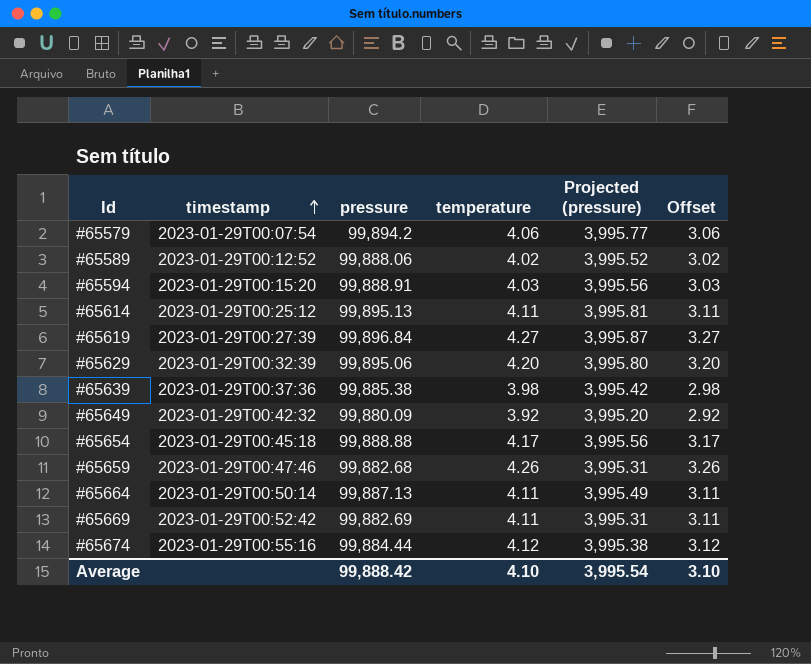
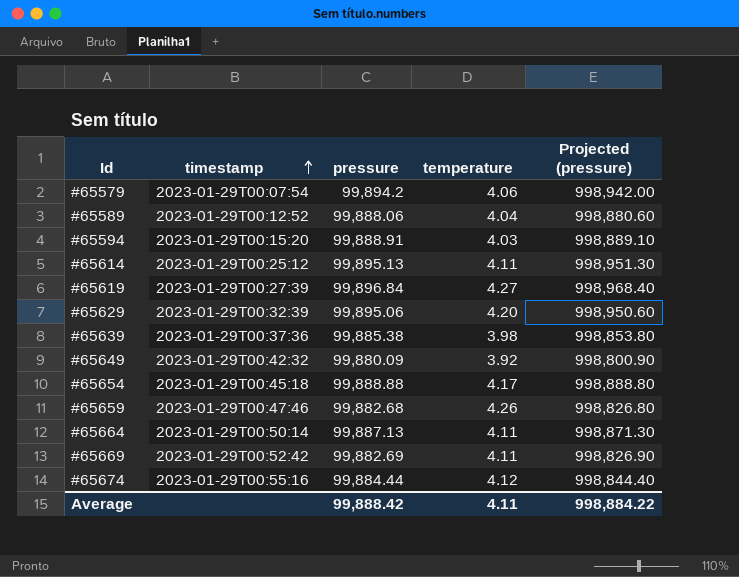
column Offset | formula: [temperature] - 1 -> none
column Projected (pressure) | formula: [pressure] * 0.04 -> [pressure] * 10
#65589 | temperature: 4.02 -> 4.04
Average | temperature: 4.10 -> 4.11
Average | Projected (pressure): 3,995.54 -> 998,884.22

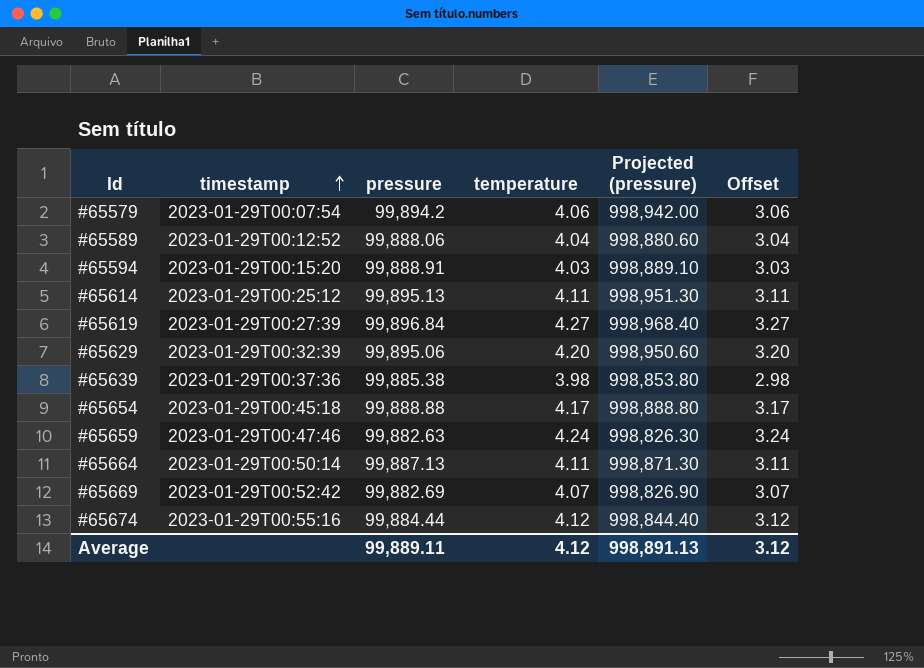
column Offset | formula: none -> [temperature] - 1
row #65649: 2023-01-29T00:42:32 | 99,880.09 | 3.92 | 998,800.90 -> none
#65659 | pressure: 99,882.68 -> 99,882.63
#65659 | temperature: 4.26 -> 4.24
#65659 | Projected (pressure): 998,826.80 -> 998,826.30
#65669 | temperature: 4.11 -> 4.07
Average | pressure: 99,888.42 -> 99,889.11
Average | temperature: 4.11 -> 4.12
Average | Projected (pressure): 998,884.22 -> 998,891.13

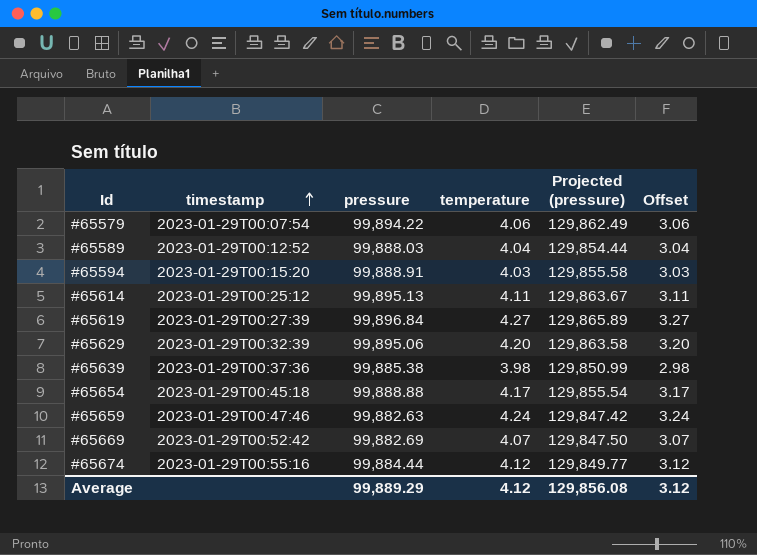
column Projected (pressure) | formula: [pressure] * 10 -> [pressure] * 1.3
row #65664: 2023-01-29T00:50:14 | 99,887.13 | 4.11 | 998,871.30 | 3.11 -> none
#65579 | pressure: 99,894.2 -> 99,894.22
#65589 | pressure: 99,888.06 -> 99,888.03
Average | pressure: 99,889.11 -> 99,889.29
Average | Projected (pressure): 998,891.13 -> 129,856.08

